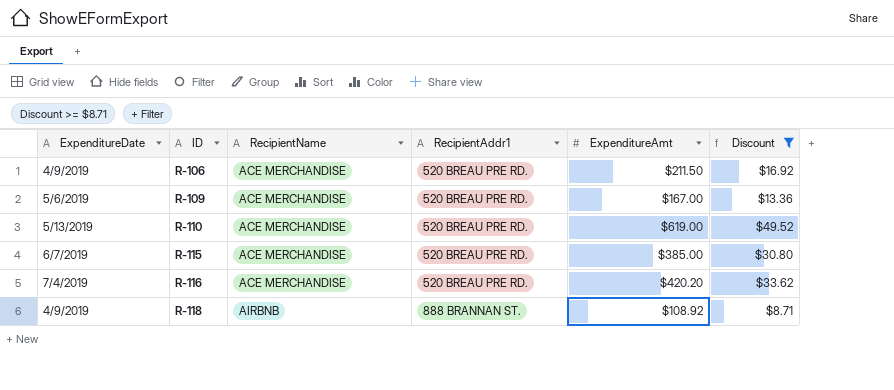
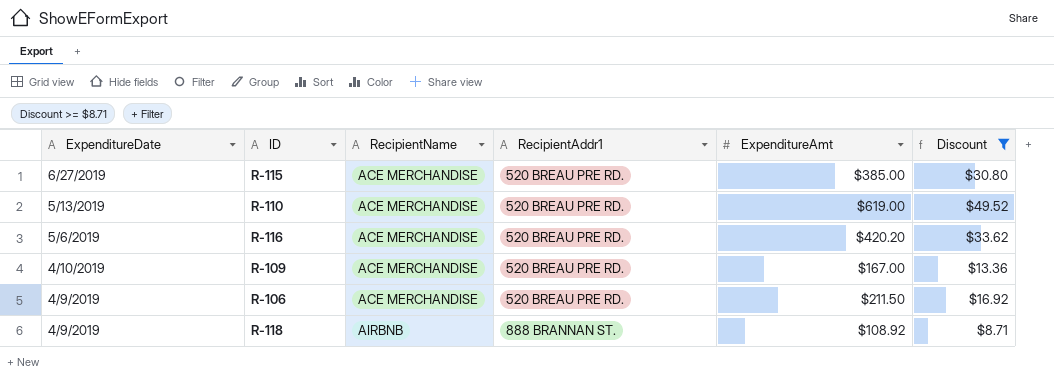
row order: ID ascending -> ExpenditureDate descending
R-115 | ExpenditureDate: 6/7/2019 -> 6/27/2019
R-116 | ExpenditureDate: 7/4/2019 -> 5/6/2019
R-109 | ExpenditureDate: 5/6/2019 -> 4/10/2019

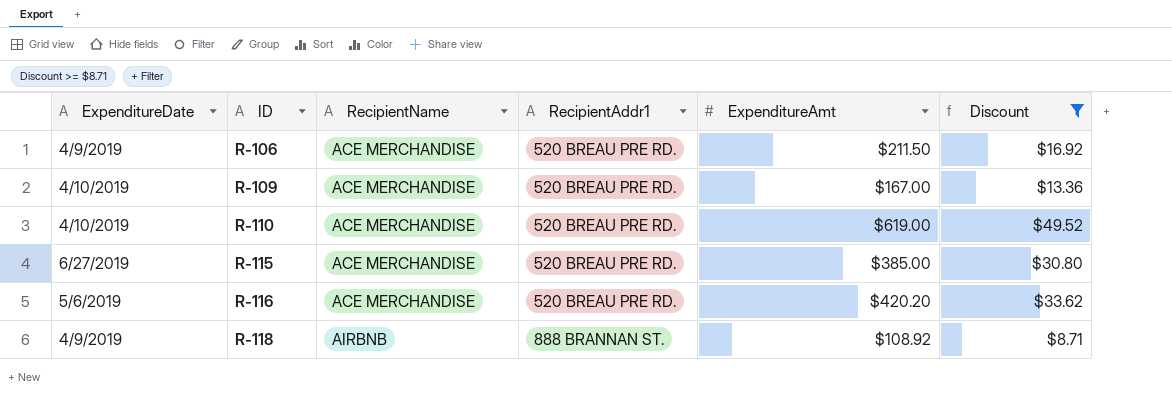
row order: ExpenditureDate descending -> ID ascending
R-110 | ExpenditureDate: 5/13/2019 -> 4/10/2019

